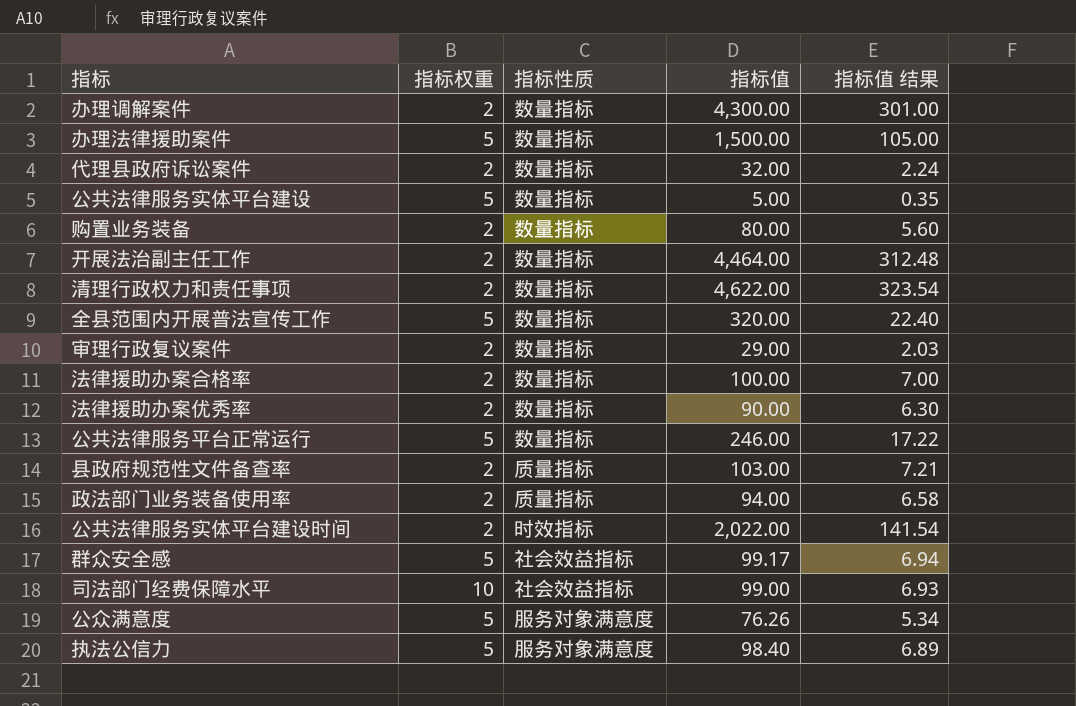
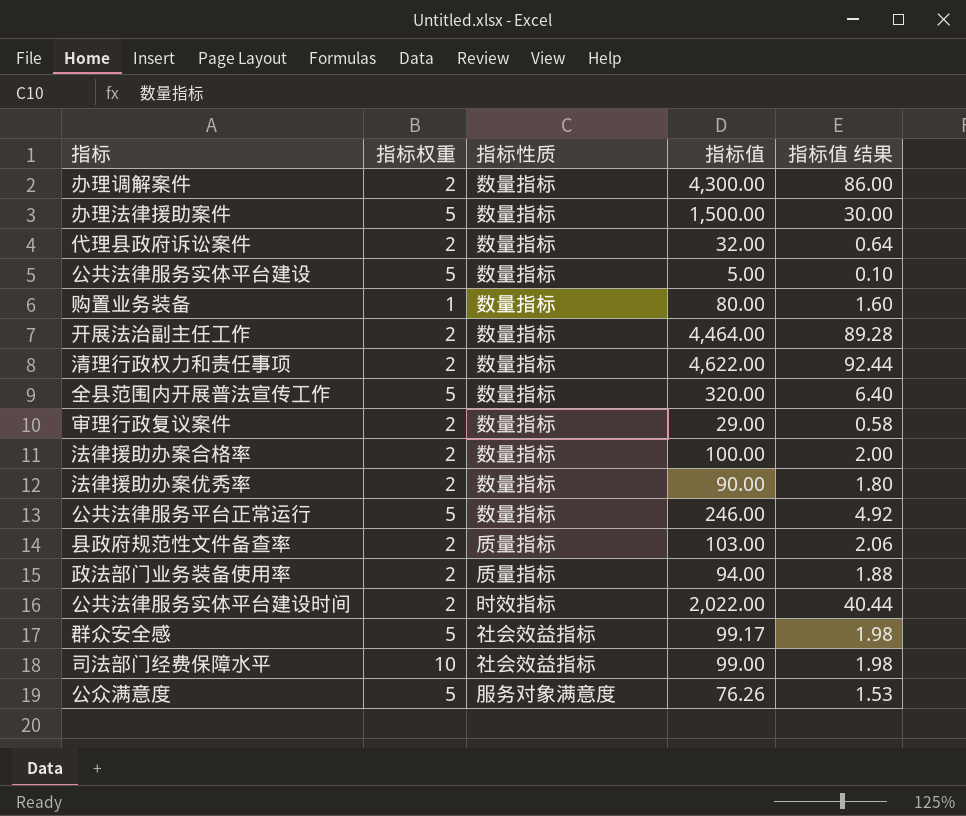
column 指标值 结果 | formula: [指标值] * 0.07 -> [指标值] * 0.02
row 执法公信力: 5 | 服务对象满意度 | 98.40 | 6.89 -> none
购置业务装备 | 指标权重: 2 -> 1

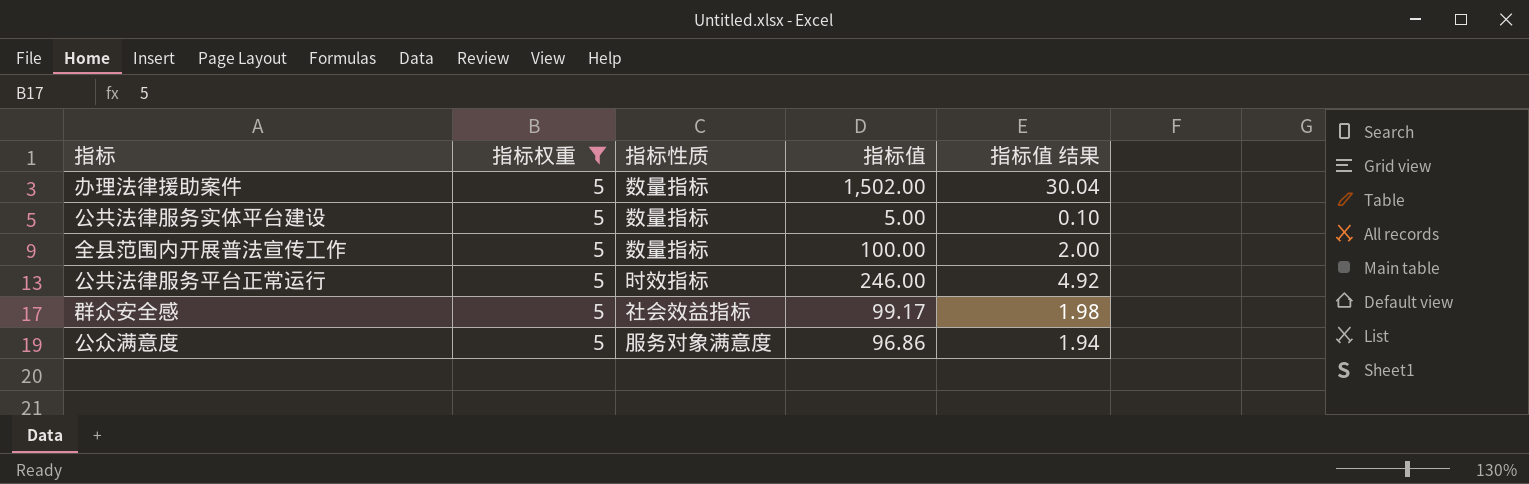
filter: none -> 指标权重 = 5
办理法律援助案件 | 指标值: 1,500.00 -> 1,502.00
办理法律援助案件 | 指标值 结果: 30.00 -> 30.04
全县范围内开展普法宣传工作 | 指标值: 320.00 -> 100.00
全县范围内开展普法宣传工作 | 指标值 结果: 6.40 -> 2.00
公共法律服务平台正常运行 | 指标性质: 数量指标 -> 时效指标
公众满意度 | 指标值: 76.26 -> 96.86
公众满意度 | 指标值 结果: 1.53 -> 1.94

